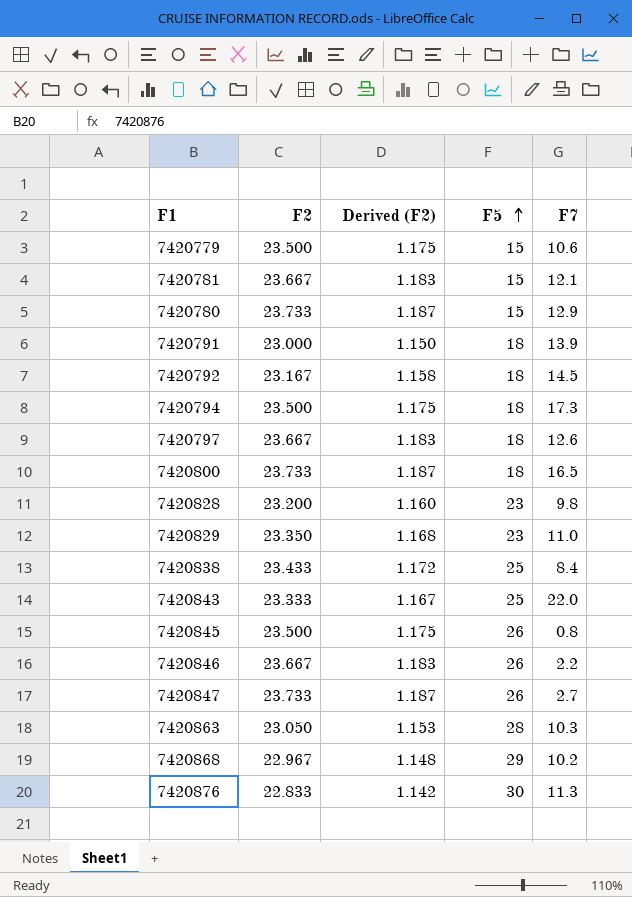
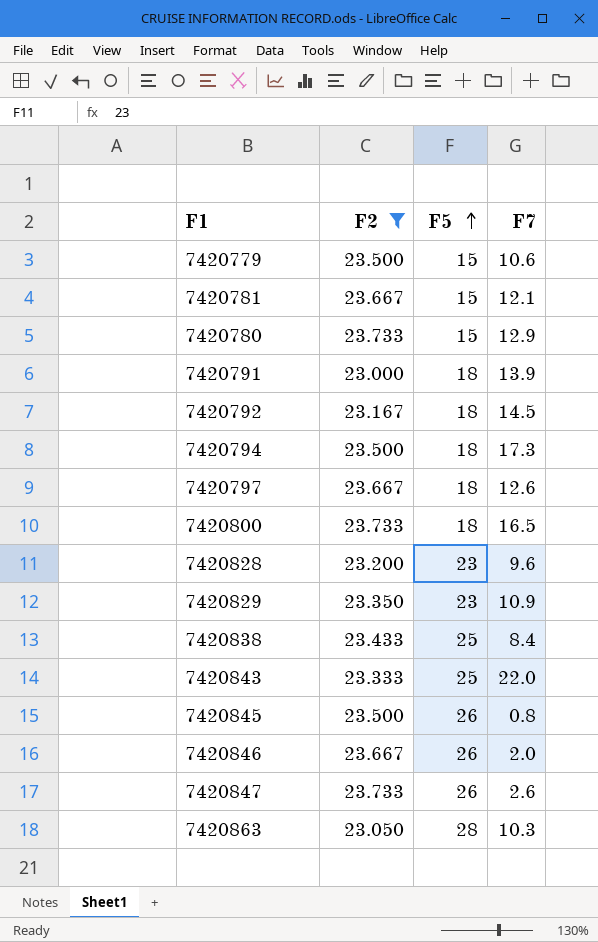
filter: none -> F2 >= 23.000
column Derived (F2) | formula: [F2] * 0.05 -> none
7420828 | F7: 9.8 -> 9.6
7420829 | F7: 11.0 -> 10.9
7420846 | F7: 2.2 -> 2.0
7420847 | F7: 2.7 -> 2.6

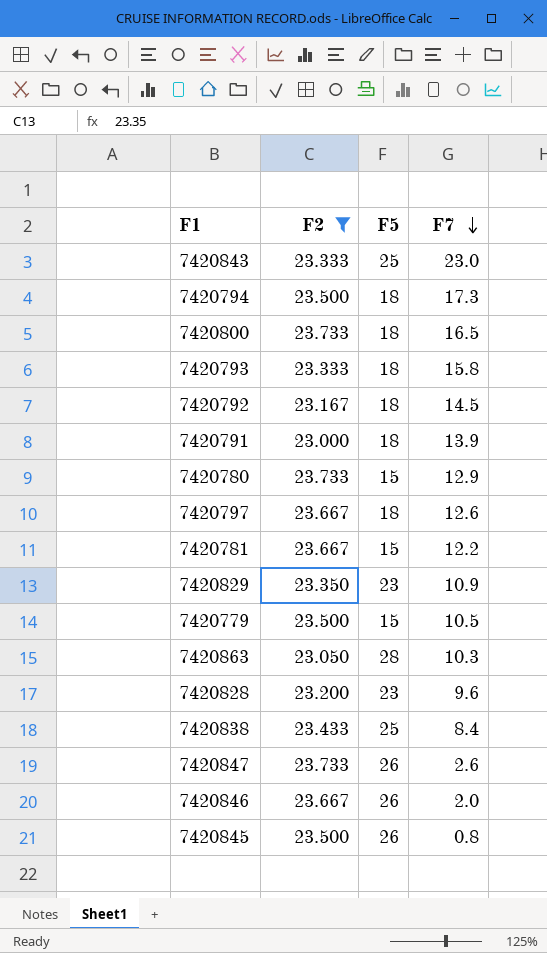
row order: F5 ascending -> F7 descending
7420843 | F7: 22.0 -> 23.0
row 7420793: none -> 23.333 | 18 | 15.8
7420781 | F7: 12.1 -> 12.2
7420779 | F7: 10.6 -> 10.5

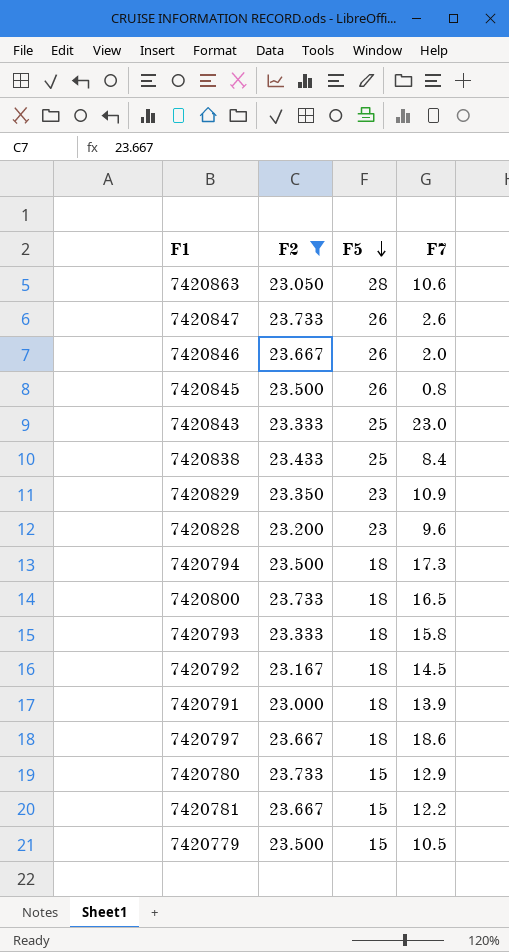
row order: F7 descending -> F5 descending
7420863 | F7: 10.3 -> 10.6
7420797 | F7: 12.6 -> 18.6

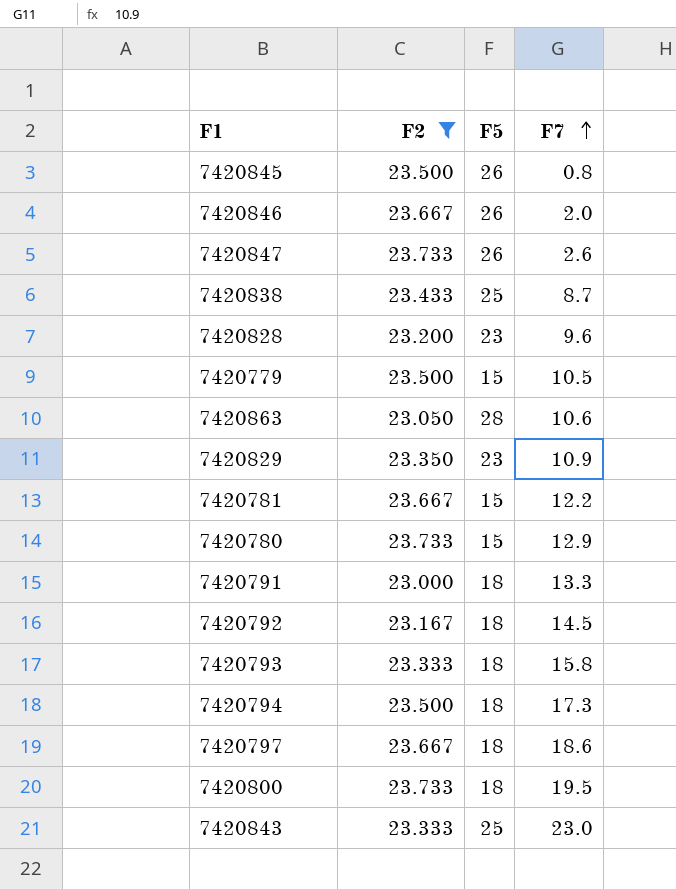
row order: F5 descending -> F7 ascending
7420838 | F7: 8.4 -> 8.7
7420791 | F7: 13.9 -> 13.3
7420800 | F7: 16.5 -> 19.5

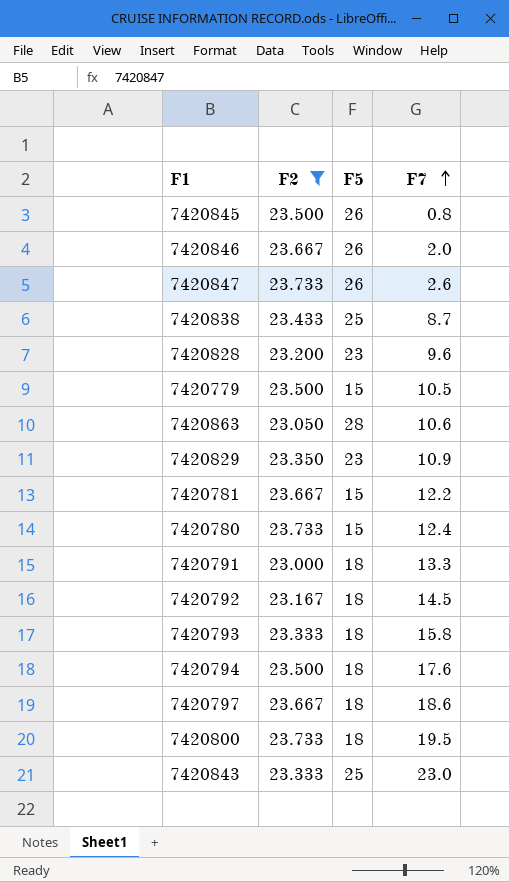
7420780 | F7: 12.9 -> 12.4
7420794 | F7: 17.3 -> 17.6

